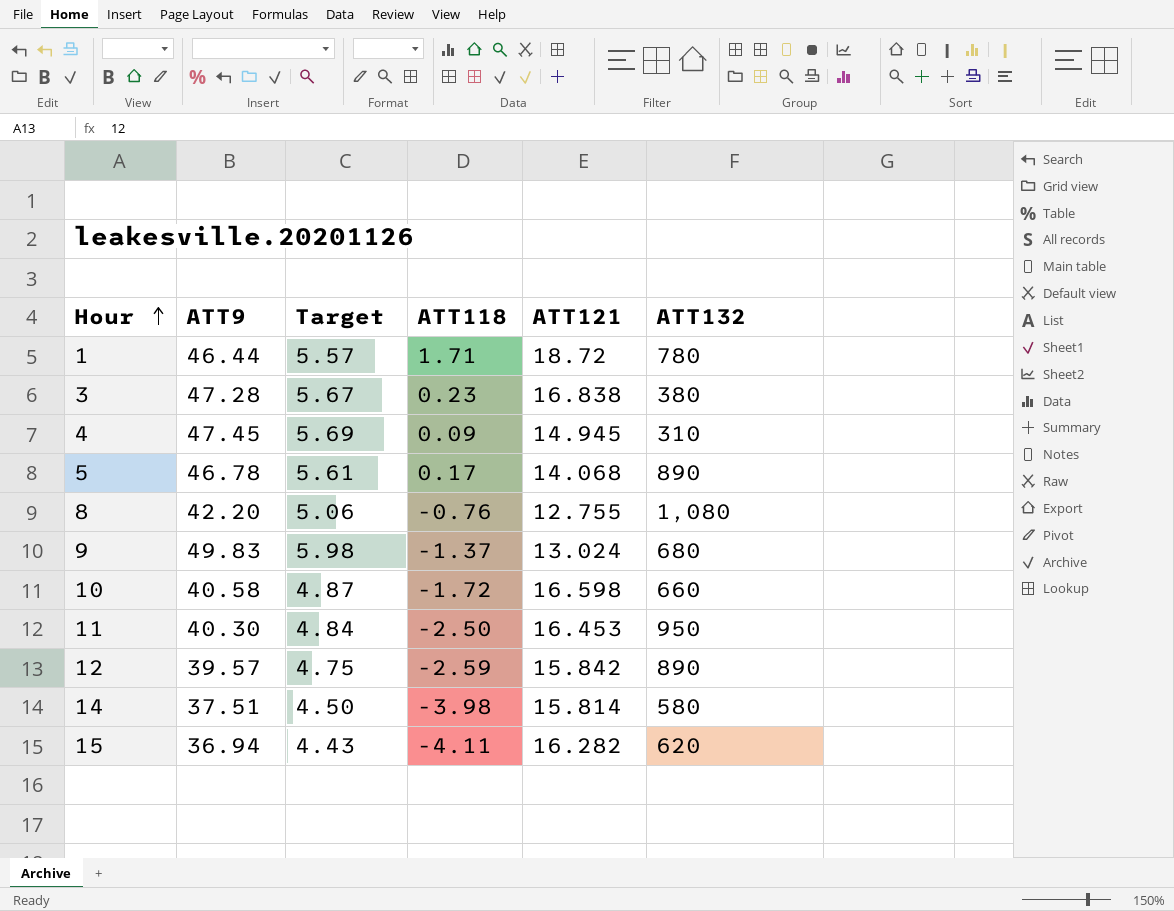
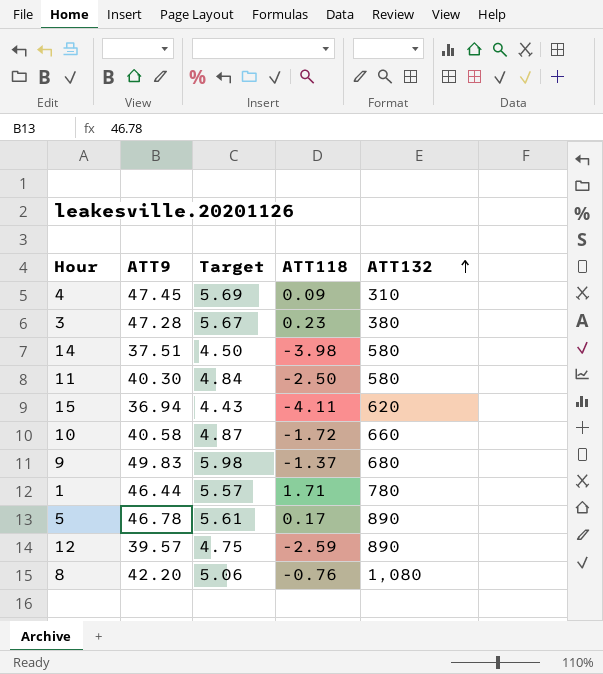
row order: Hour ascending -> ATT132 ascending
column ATT121 | position: 5 -> none
11 | ATT132: 950 -> 580

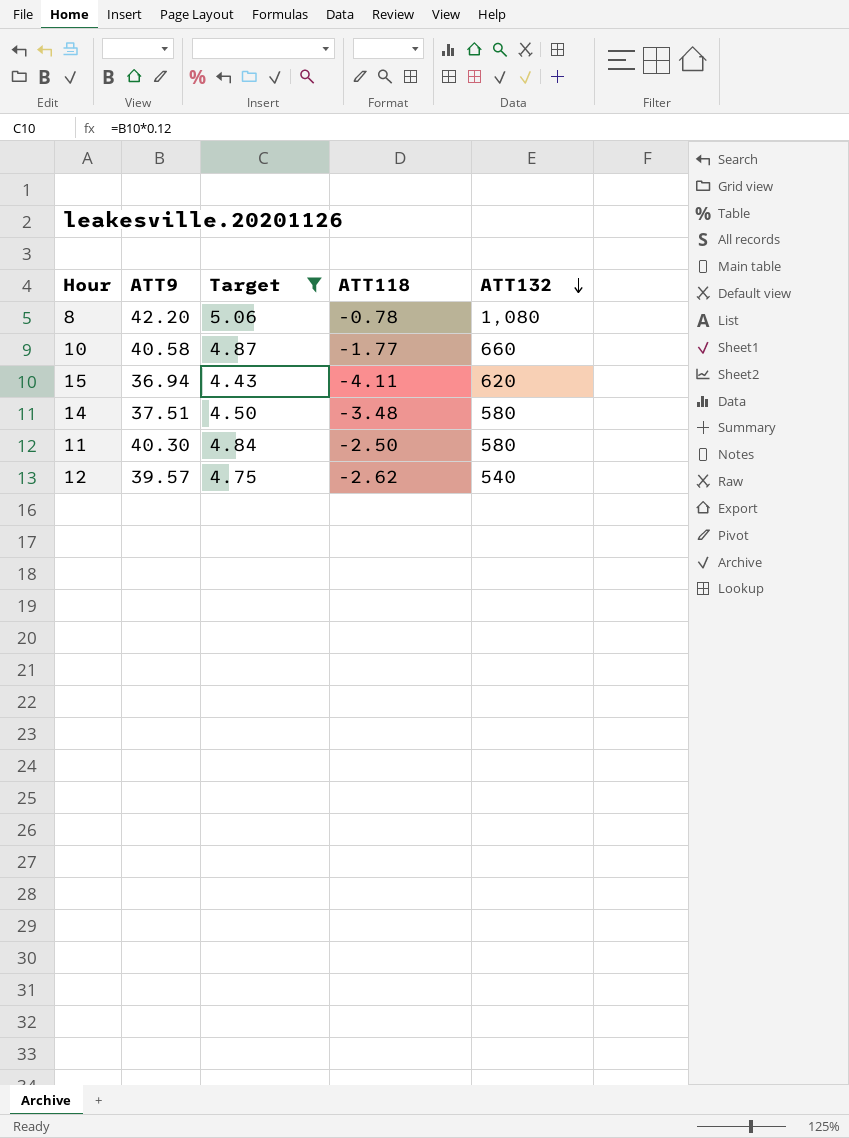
filter: none -> Target <= 5.06
row order: ATT132 ascending -> ATT132 descending
8 | ATT118: -0.76 -> -0.78
10 | ATT118: -1.72 -> -1.77
14 | ATT118: -3.98 -> -3.48
12 | ATT118: -2.59 -> -2.62
12 | ATT132: 890 -> 540

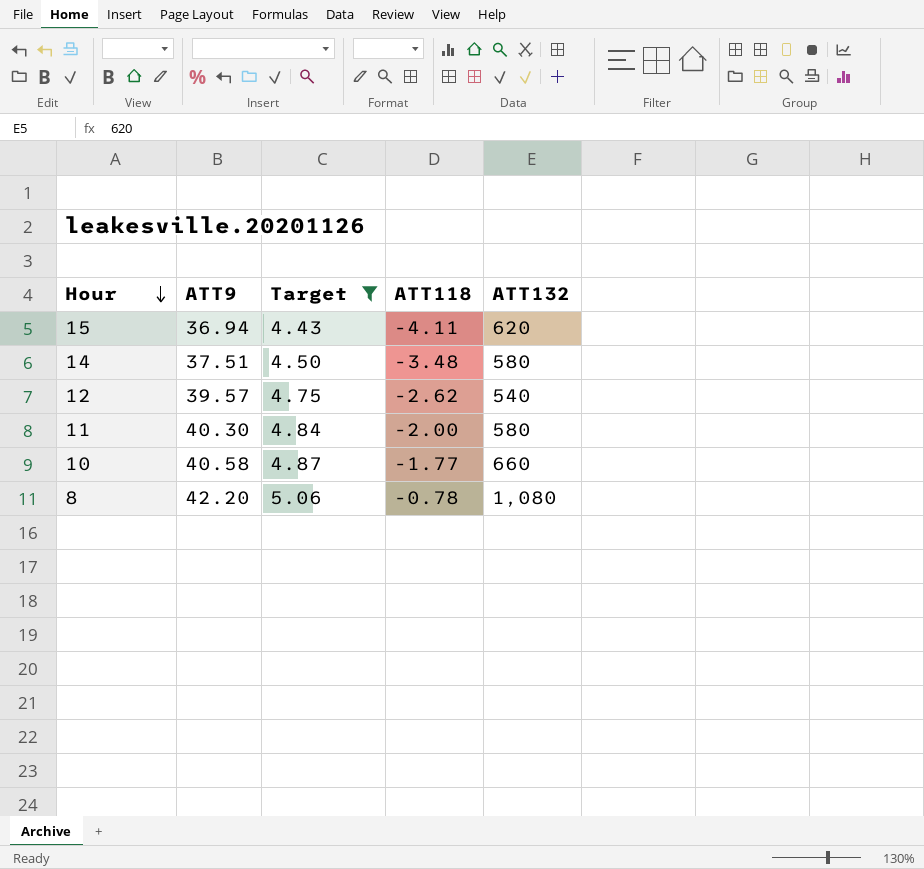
row order: ATT132 descending -> Hour descending
11 | ATT118: -2.50 -> -2.00

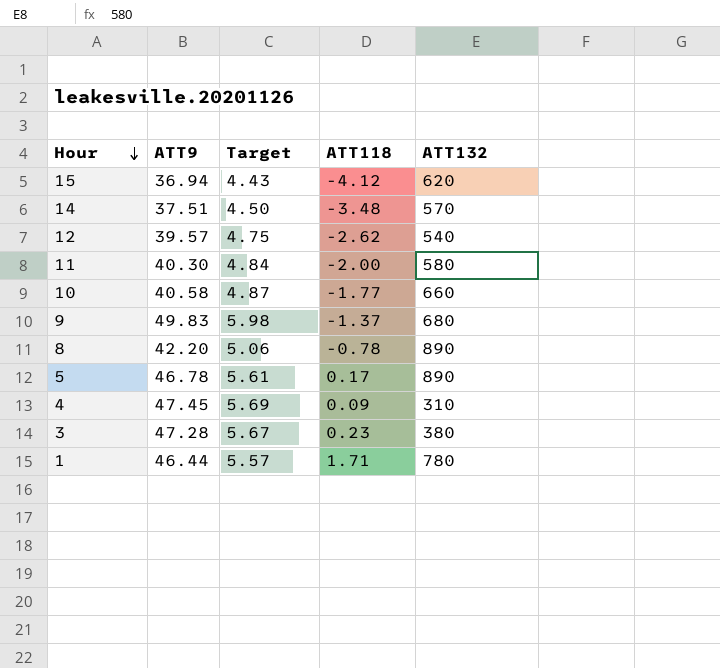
filter: Target <= 5.06 -> none
15 | ATT118: -4.11 -> -4.12
14 | ATT132: 580 -> 570
8 | ATT132: 1,080 -> 890

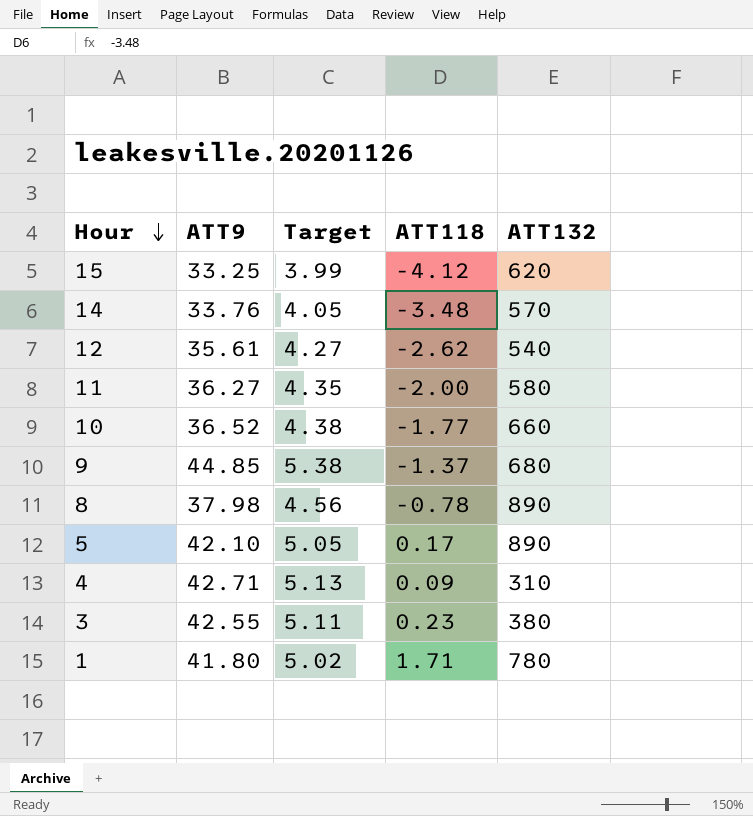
15 | ATT9: 36.94 -> 33.25
15 | Target: 4.43 -> 3.99
14 | ATT9: 37.51 -> 33.76
14 | Target: 4.50 -> 4.05
12 | ATT9: 39.57 -> 35.61
12 | Target: 4.75 -> 4.27
11 | ATT9: 40.30 -> 36.27
11 | Target: 4.84 -> 4.35
10 | ATT9: 40.58 -> 36.52
10 | Target: 4.87 -> 4.38
9 | ATT9: 49.83 -> 44.85
9 | Target: 5.98 -> 5.38
8 | ATT9: 42.20 -> 37.98
8 | Target: 5.06 -> 4.56
5 | ATT9: 46.78 -> 42.10
5 | Target: 5.61 -> 5.05
4 | ATT9: 47.45 -> 42.71
4 | Target: 5.69 -> 5.13
3 | ATT9: 47.28 -> 42.55
3 | Target: 5.67 -> 5.11
1 | ATT9: 46.44 -> 41.80
1 | Target: 5.57 -> 5.02

